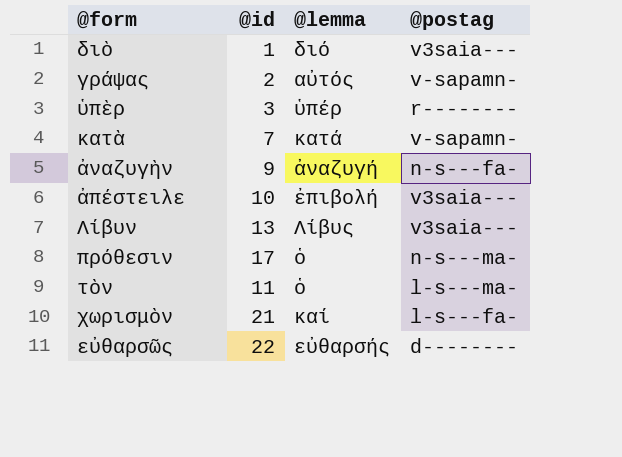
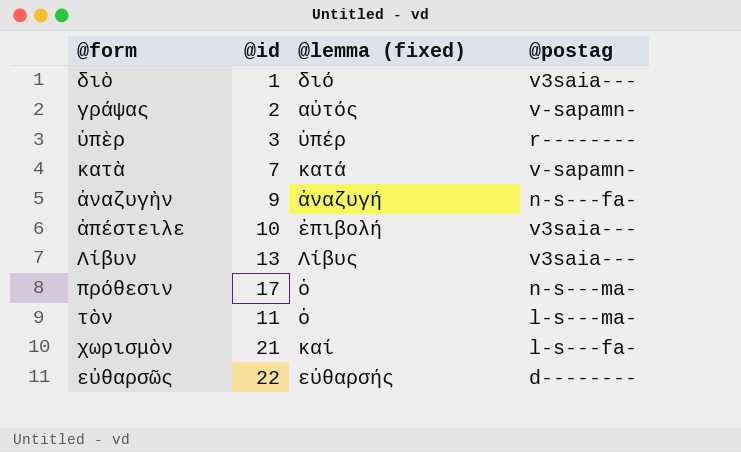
column name: @lemma -> @lemma (fixed)

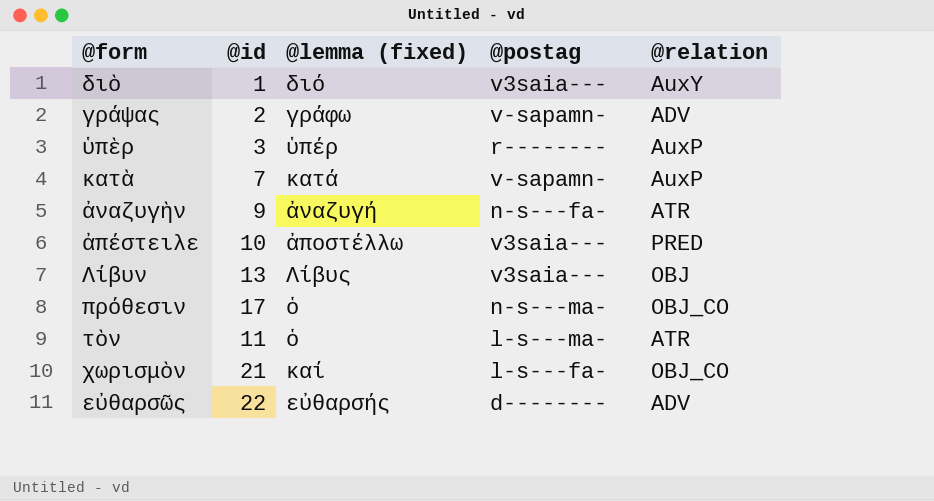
column @relation | position: none -> 5
γράψας | @lemma (fixed): αὐτός -> γράφω
ἀπέστειλε | @lemma (fixed): ἐπιβολή -> ἀποστέλλω

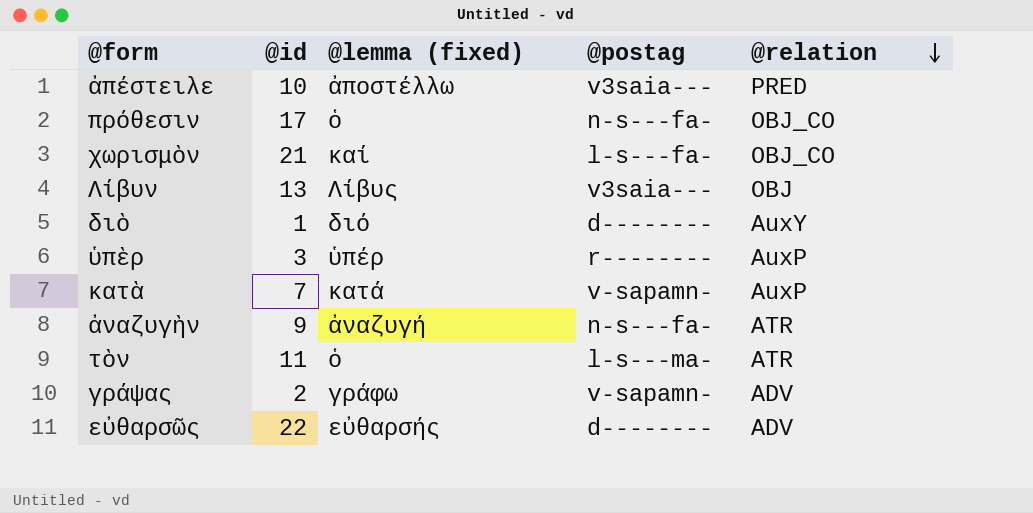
row order: none -> @relation descending
πρόθεσιν | @postag: n-s---ma- -> n-s---fa-
διὸ | @postag: v3saia--- -> d--------

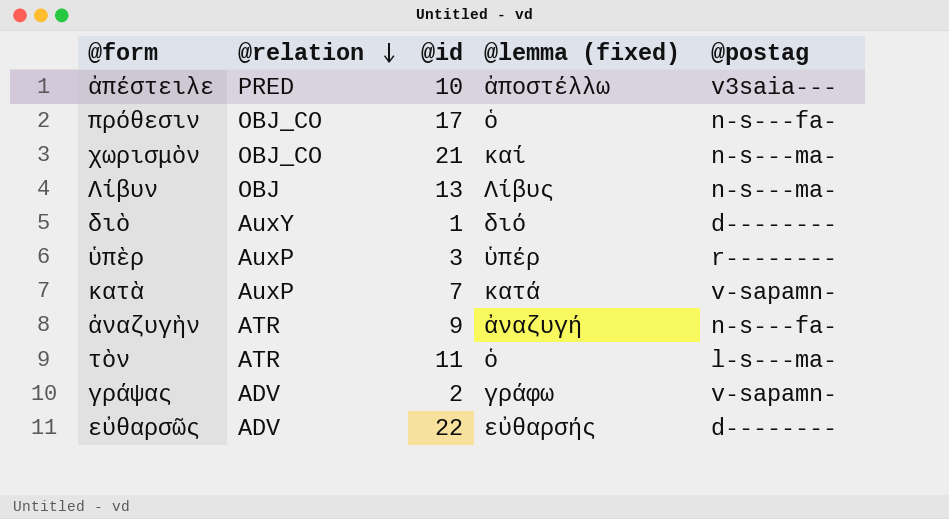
column @relation | position: 5 -> 2
χωρισμὸν | @postag: l-s---fa- -> n-s---ma-
Λίβυν | @postag: v3saia--- -> n-s---ma-

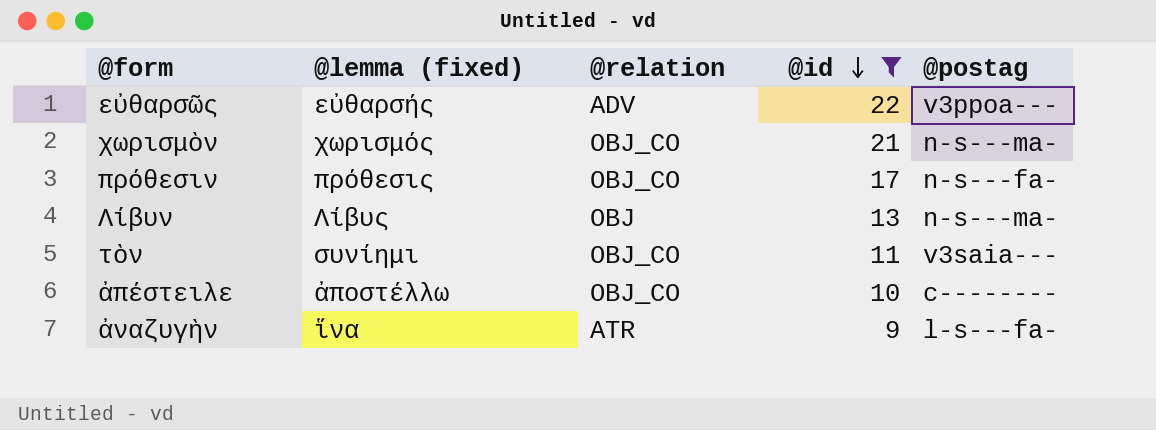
filter: none -> @id >= 9
row order: @relation descending -> @id descending
column @lemma (fixed) | position: 4 -> 2
εὐθαρσῶς | @postag: d-------- -> v3ppoa---
χωρισμὸν | @lemma (fixed): καί -> χωρισμός
πρόθεσιν | @lemma (fixed): ὁ -> πρόθεσις
τὸν | @lemma (fixed): ὁ -> συνίημι
τὸν | @relation: ATR -> OBJ_CO
τὸν | @postag: l-s---ma- -> v3saia---
ἀπέστειλε | @relation: PRED -> OBJ_CO
ἀπέστειλε | @postag: v3saia--- -> c--------
ἀναζυγὴν | @lemma (fixed): ἀναζυγή -> ἵνα
ἀναζυγὴν | @postag: n-s---fa- -> l-s---fa-

